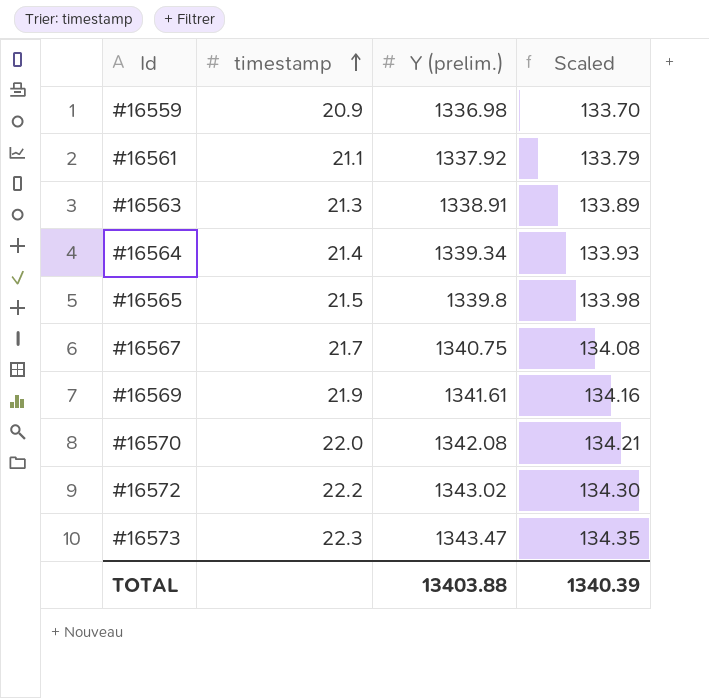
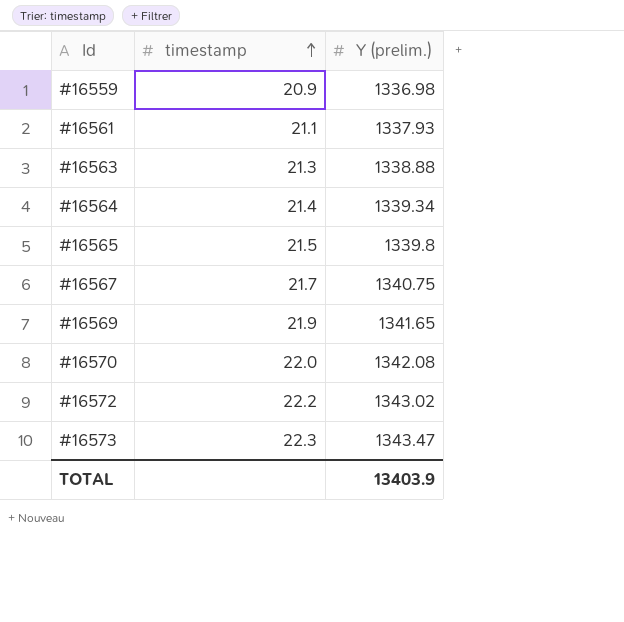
column Scaled | formula: [Y (prelim.)] * 0.1 -> none
#16561 | Y (prelim.): 1337.92 -> 1337.93
#16563 | Y (prelim.): 1338.91 -> 1338.88
#16569 | Y (prelim.): 1341.61 -> 1341.65
TOTAL | Y (prelim.): 13403.88 -> 13403.9

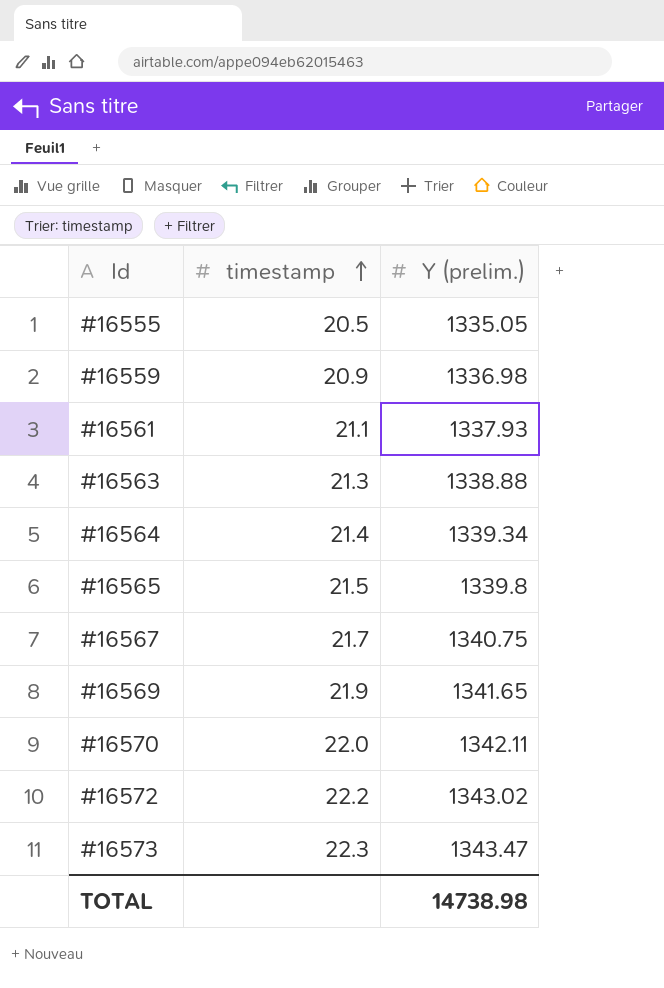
row #16555: none -> 20.5 | 1335.05
#16570 | Y (prelim.): 1342.08 -> 1342.11
TOTAL | Y (prelim.): 13403.9 -> 14738.98

